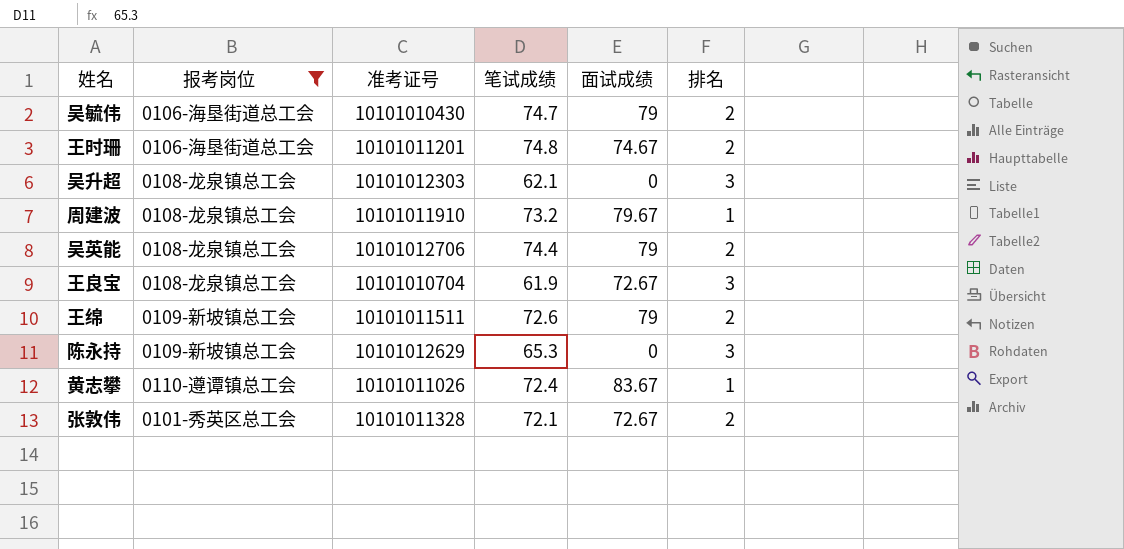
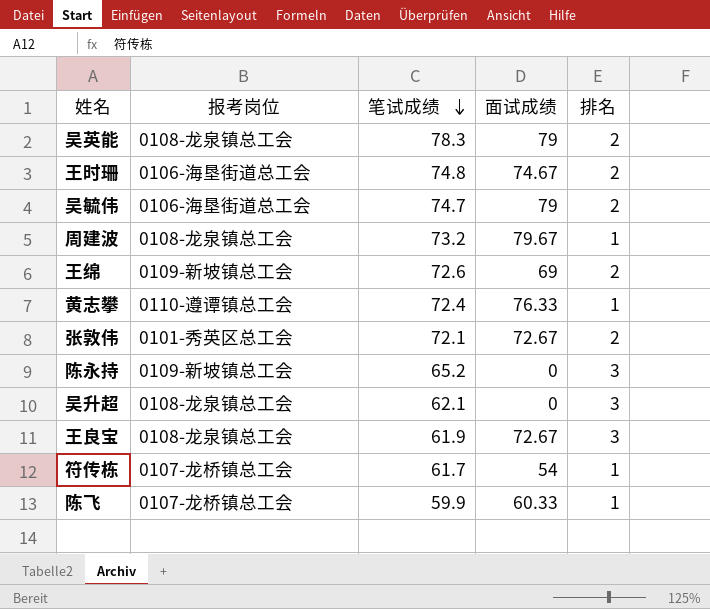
filter: 报考岗位 != 0107-龙桥镇总工会 -> none
row order: none -> 笔试成绩 descending
column 准考证号 | position: 3 -> none
吴英能 | 笔试成绩: 74.4 -> 78.3
王绵 | 面试成绩: 79 -> 69
黄志攀 | 面试成绩: 83.67 -> 76.33
陈永持 | 笔试成绩: 65.3 -> 65.2

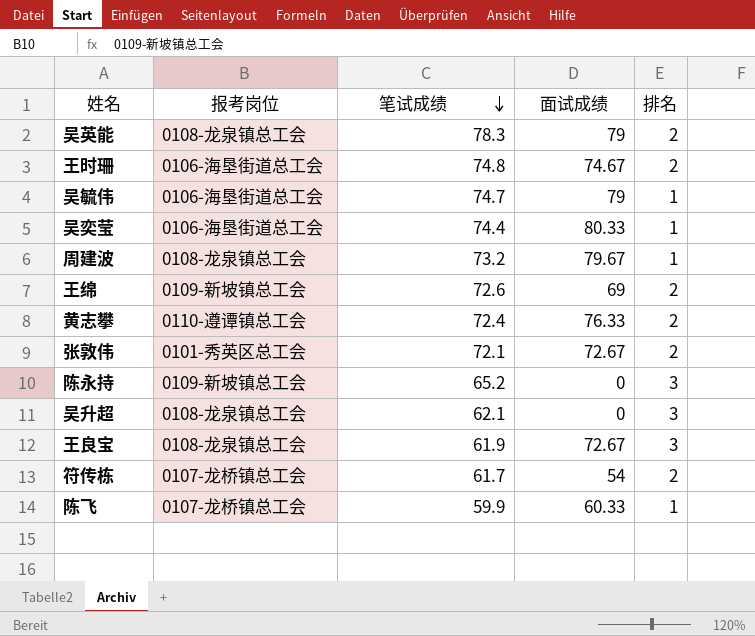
吴毓伟 | 排名: 2 -> 1
row 吴奕莹: none -> 0106-海垦街道总工会 | 74.4 | 80.33 | 1
黄志攀 | 排名: 1 -> 2
符传栋 | 排名: 1 -> 2

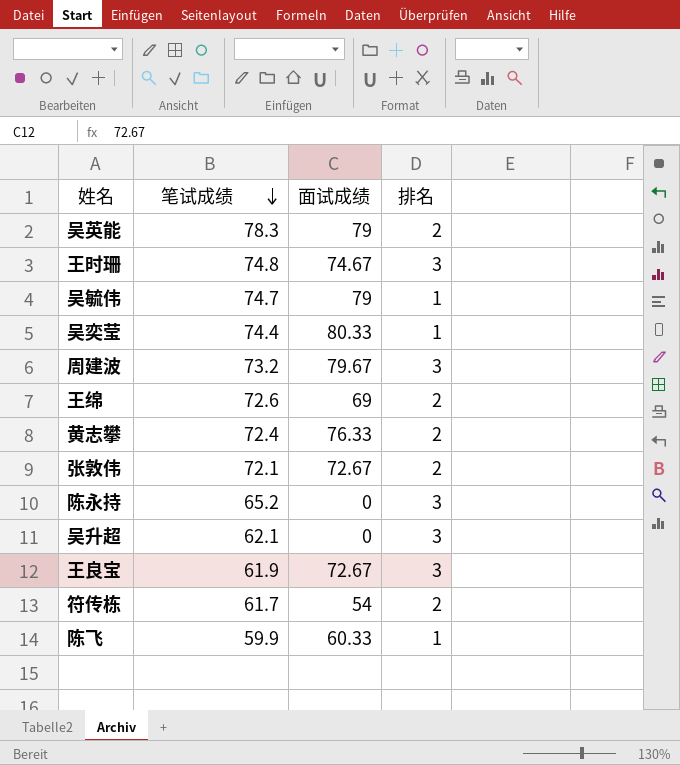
column 报考岗位 | position: 2 -> none
王时珊 | 排名: 2 -> 3
周建波 | 排名: 1 -> 3

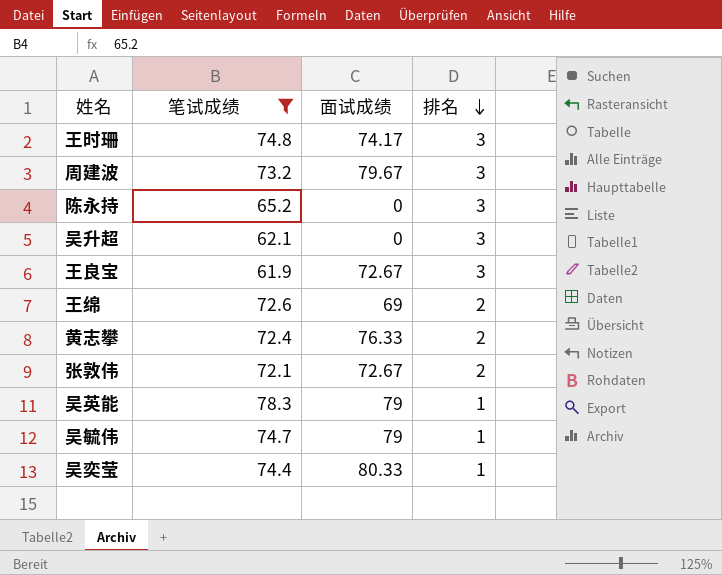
filter: none -> 笔试成绩 >= 61.9
row order: 笔试成绩 descending -> 排名 descending
王时珊 | 面试成绩: 74.67 -> 74.17
吴英能 | 排名: 2 -> 1

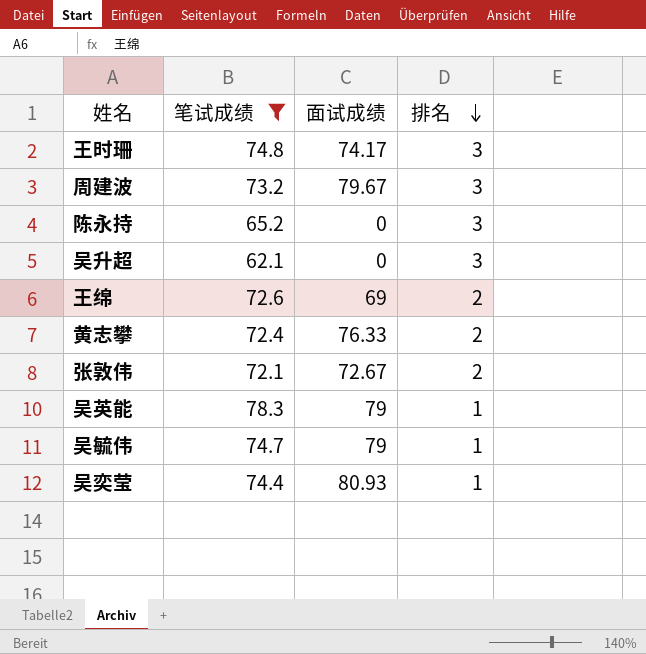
row 王良宝: 61.9 | 72.67 | 3 -> none
吴奕莹 | 面试成绩: 80.33 -> 80.93

